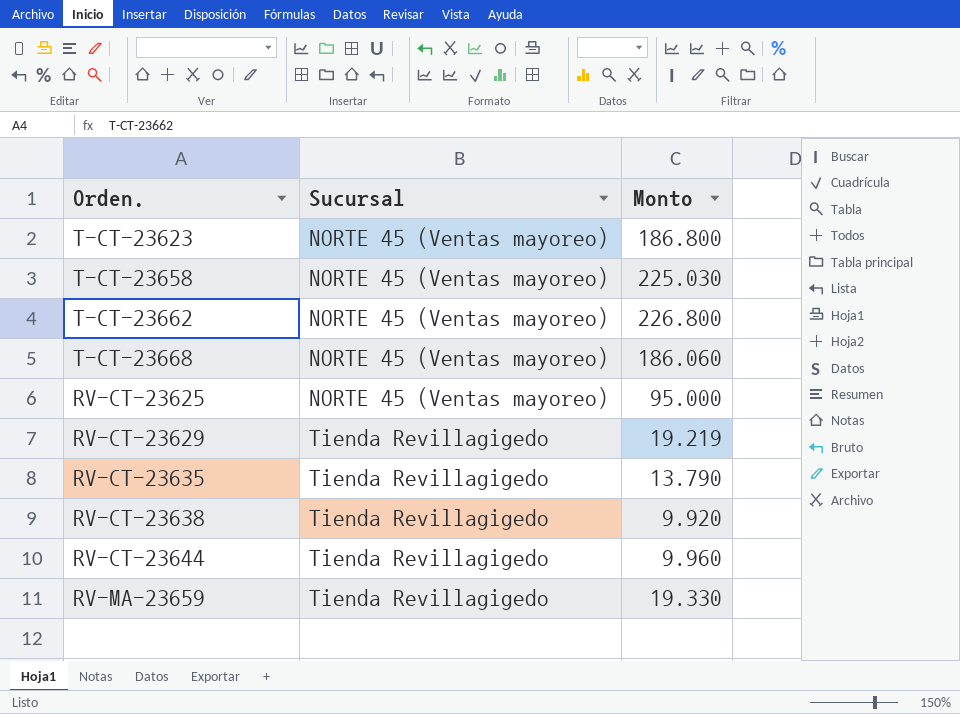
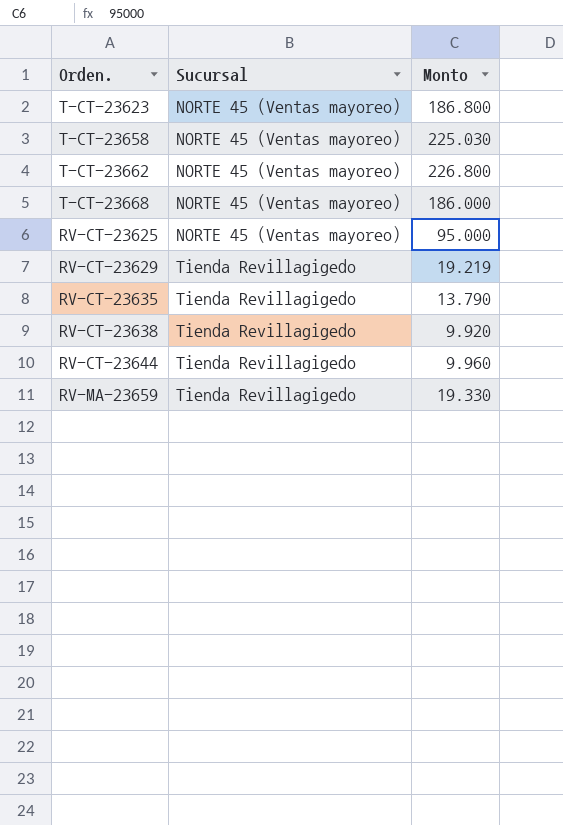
T-CT-23668 | Monto: 186.060 -> 186.000

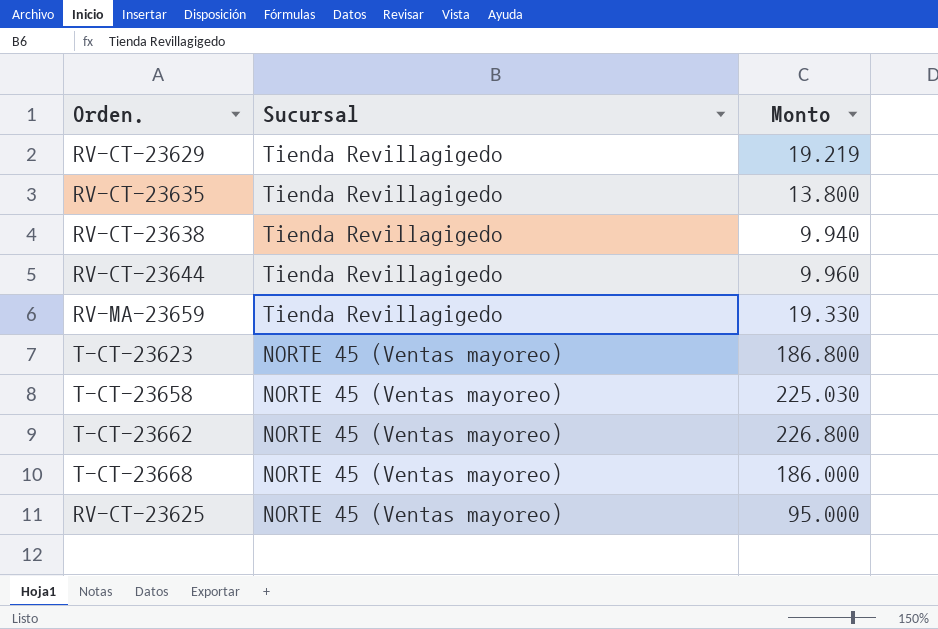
row order: Sucursal ascending -> Sucursal descending
RV-CT-23635 | Monto: 13.790 -> 13.800
RV-CT-23638 | Monto: 9.920 -> 9.940

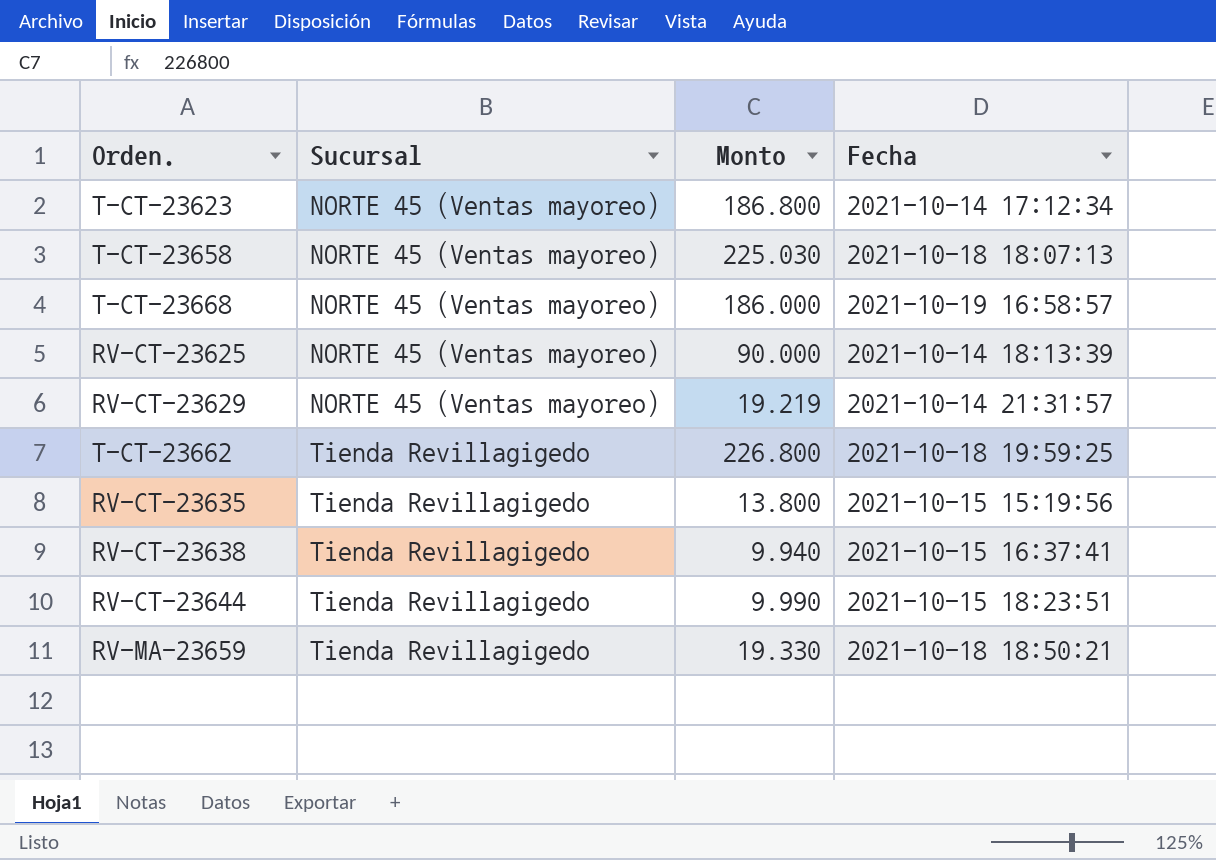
row order: Sucursal descending -> Sucursal ascending
column Fecha | position: none -> 4
RV-CT-23625 | Monto: 95.000 -> 90.000
RV-CT-23629 | Sucursal: Tienda Revillagigedo -> NORTE 45 (Ventas mayoreo)
T-CT-23662 | Sucursal: NORTE 45 (Ventas mayoreo) -> Tienda Revillagigedo
RV-CT-23644 | Monto: 9.960 -> 9.990

